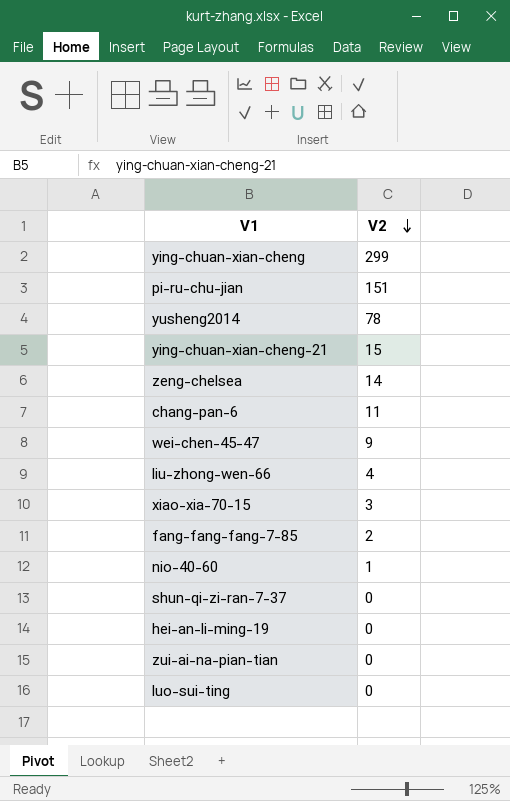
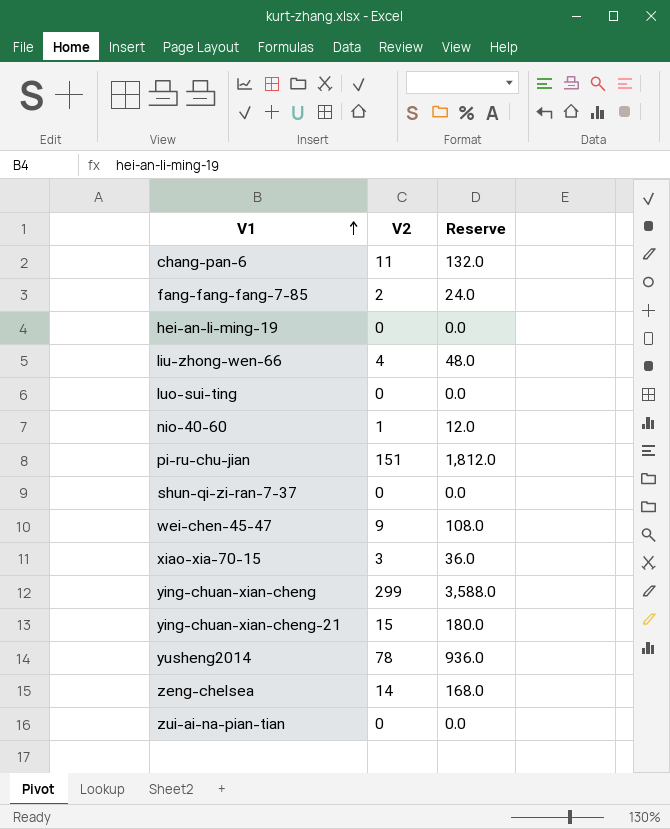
row order: V2 descending -> V1 ascending
column Reserve | formula: none -> [V2] * 12

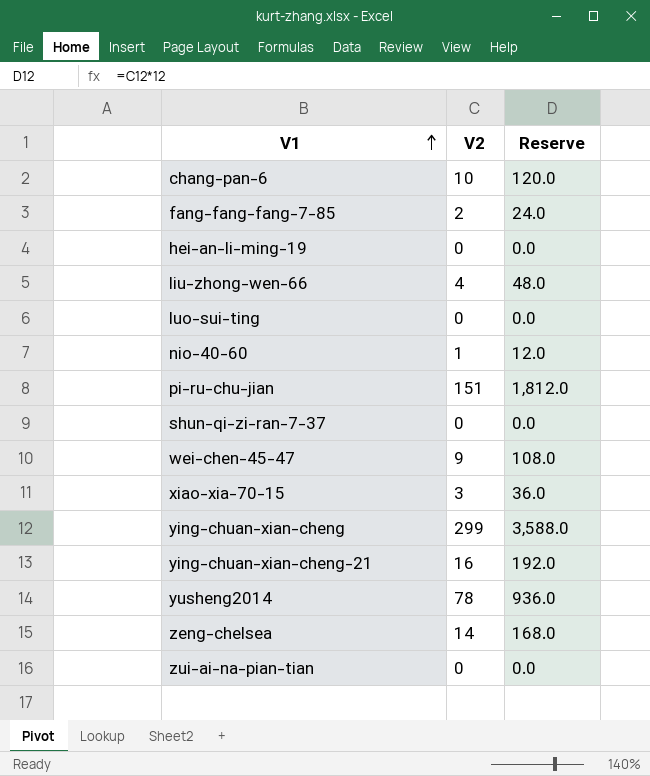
chang-pan-6 | V2: 11 -> 10
chang-pan-6 | Reserve: 132.0 -> 120.0
ying-chuan-xian-cheng-21 | V2: 15 -> 16
ying-chuan-xian-cheng-21 | Reserve: 180.0 -> 192.0

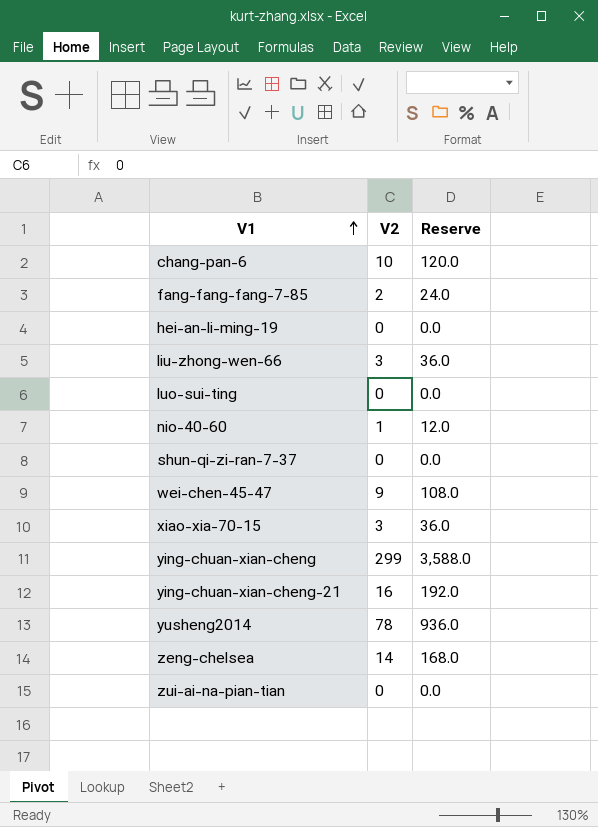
row pi-ru-chu-jian: 151 | 1,812.0 -> none
liu-zhong-wen-66 | V2: 4 -> 3
liu-zhong-wen-66 | Reserve: 48.0 -> 36.0

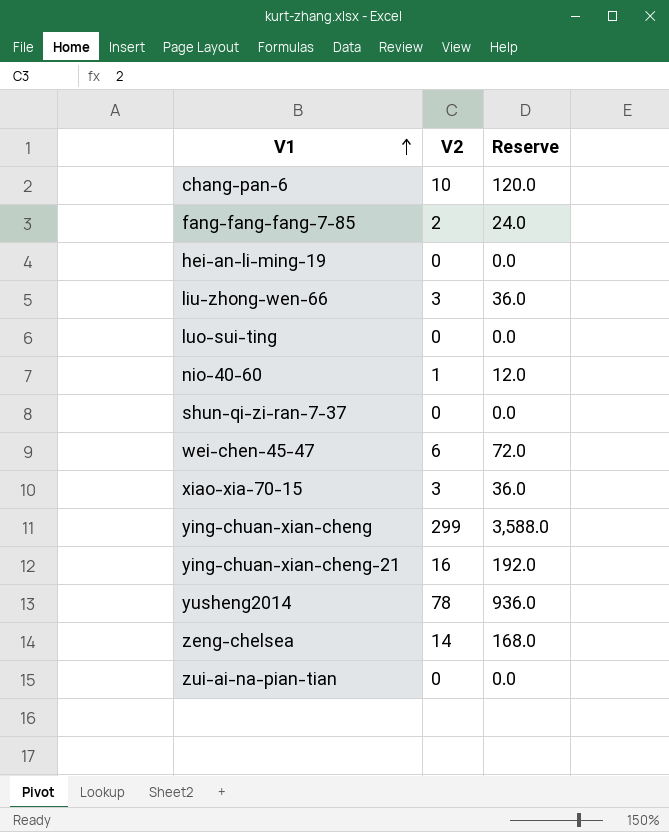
wei-chen-45-47 | V2: 9 -> 6
wei-chen-45-47 | Reserve: 108.0 -> 72.0

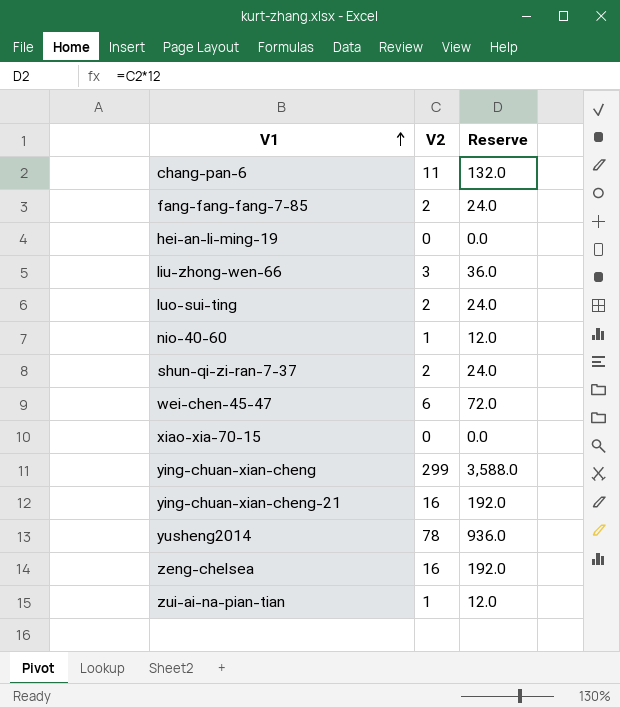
chang-pan-6 | V2: 10 -> 11
chang-pan-6 | Reserve: 120.0 -> 132.0
luo-sui-ting | V2: 0 -> 2
luo-sui-ting | Reserve: 0.0 -> 24.0
shun-qi-zi-ran-7-37 | V2: 0 -> 2
shun-qi-zi-ran-7-37 | Reserve: 0.0 -> 24.0
xiao-xia-70-15 | V2: 3 -> 0
xiao-xia-70-15 | Reserve: 36.0 -> 0.0
zeng-chelsea | V2: 14 -> 16
zeng-chelsea | Reserve: 168.0 -> 192.0
zui-ai-na-pian-tian | V2: 0 -> 1
zui-ai-na-pian-tian | Reserve: 0.0 -> 12.0

